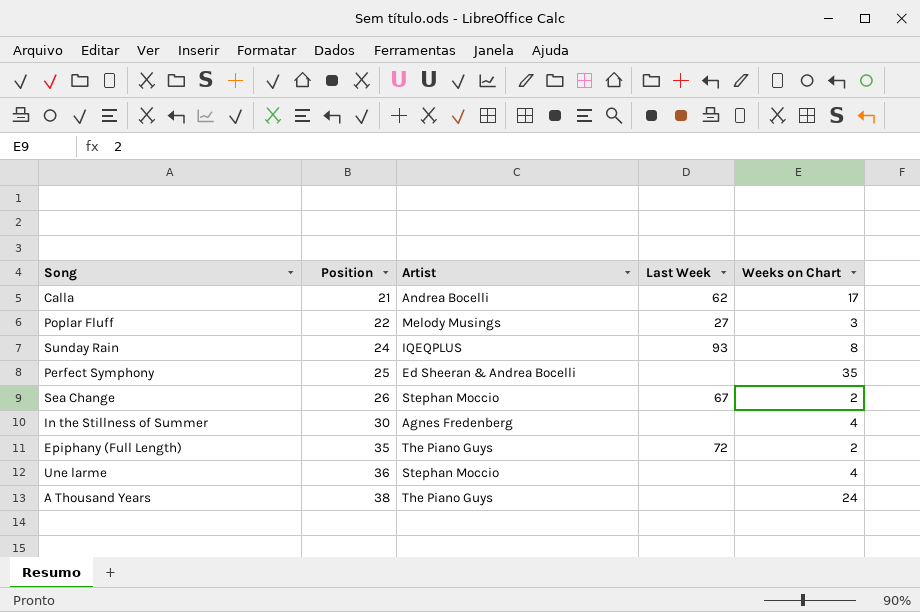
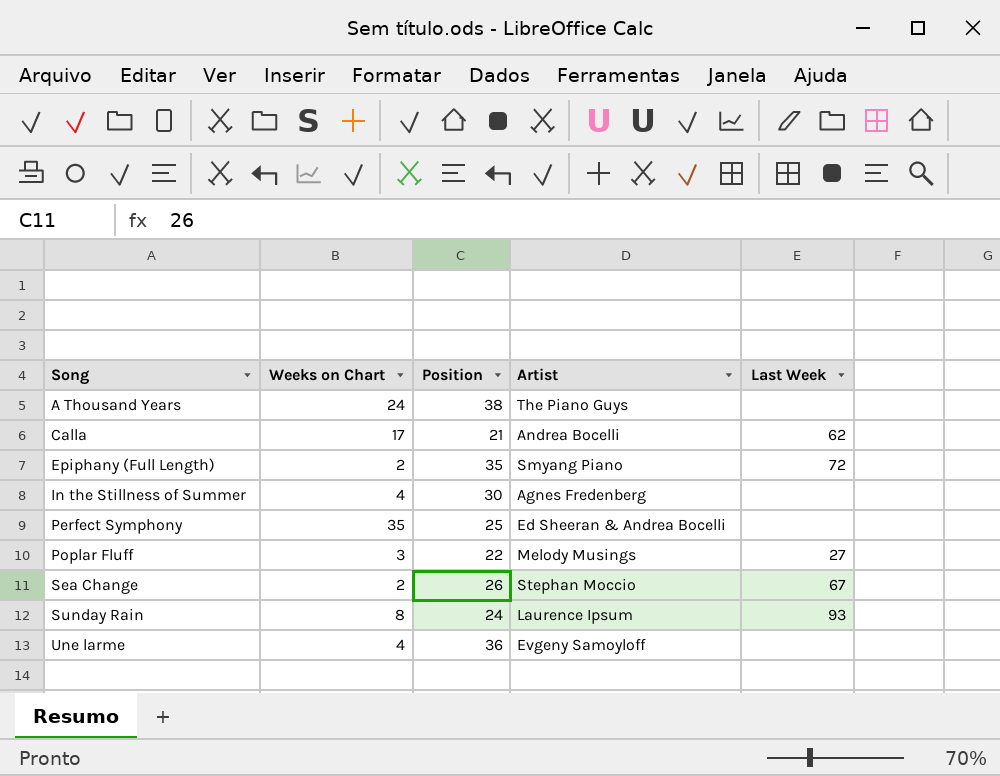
row order: Position ascending -> Song ascending
column Weeks on Chart | position: 5 -> 2
Epiphany (Full Length) | Artist: The Piano Guys -> Smyang Piano
Sunday Rain | Artist: IQEQPLUS -> Laurence Ipsum
Une larme | Artist: Stephan Moccio -> Evgeny Samoyloff

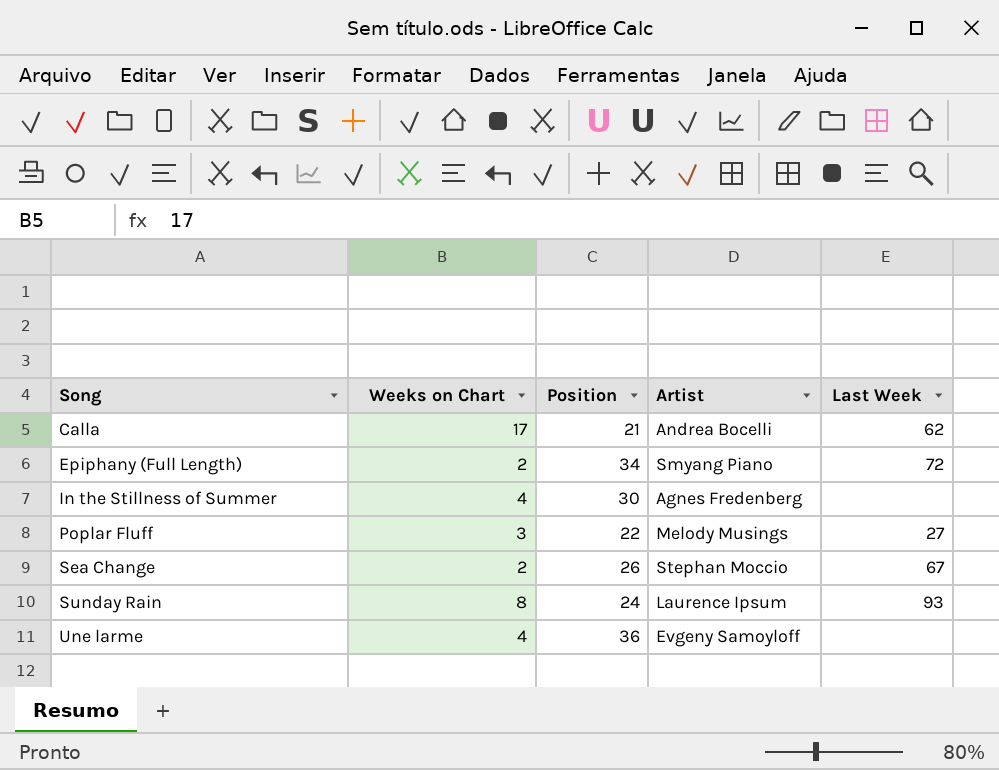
row A Thousand Years: 24 | 38 | The Piano Guys | none -> none
row Perfect Symphony: 35 | 25 | Ed Sheeran & Andrea Bocelli | none -> none
Epiphany (Full Length) | Position: 35 -> 34

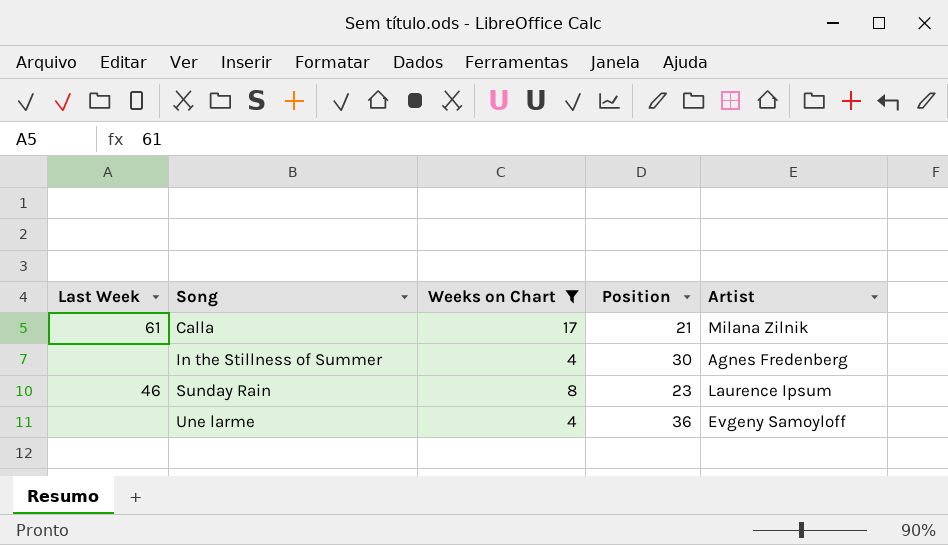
filter: none -> Weeks on Chart >= 4
column Last Week | position: 5 -> 1
Calla | Last Week: 62 -> 61
Calla | Artist: Andrea Bocelli -> Milana Zilnik
Sunday Rain | Last Week: 93 -> 46
Sunday Rain | Position: 24 -> 23

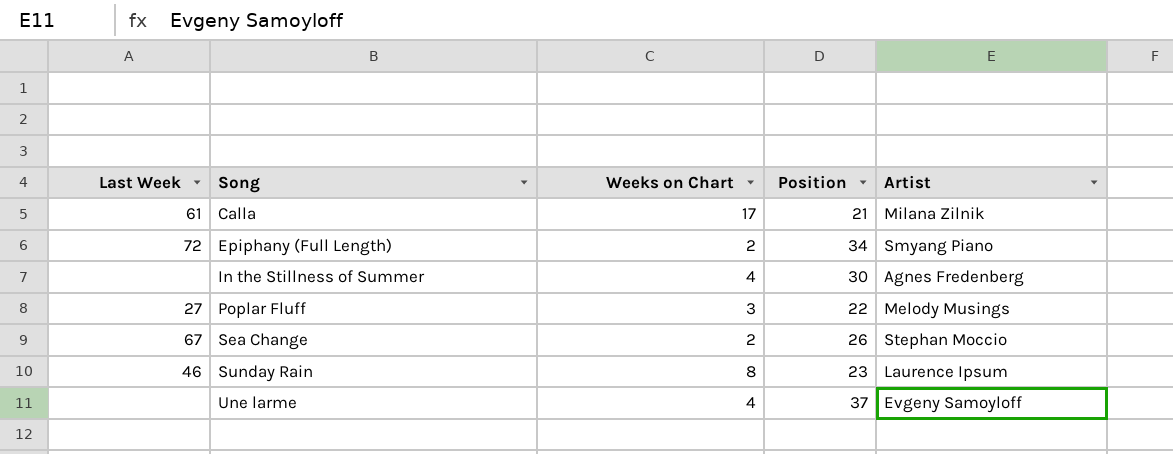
filter: Weeks on Chart >= 4 -> none
Une larme | Position: 36 -> 37

